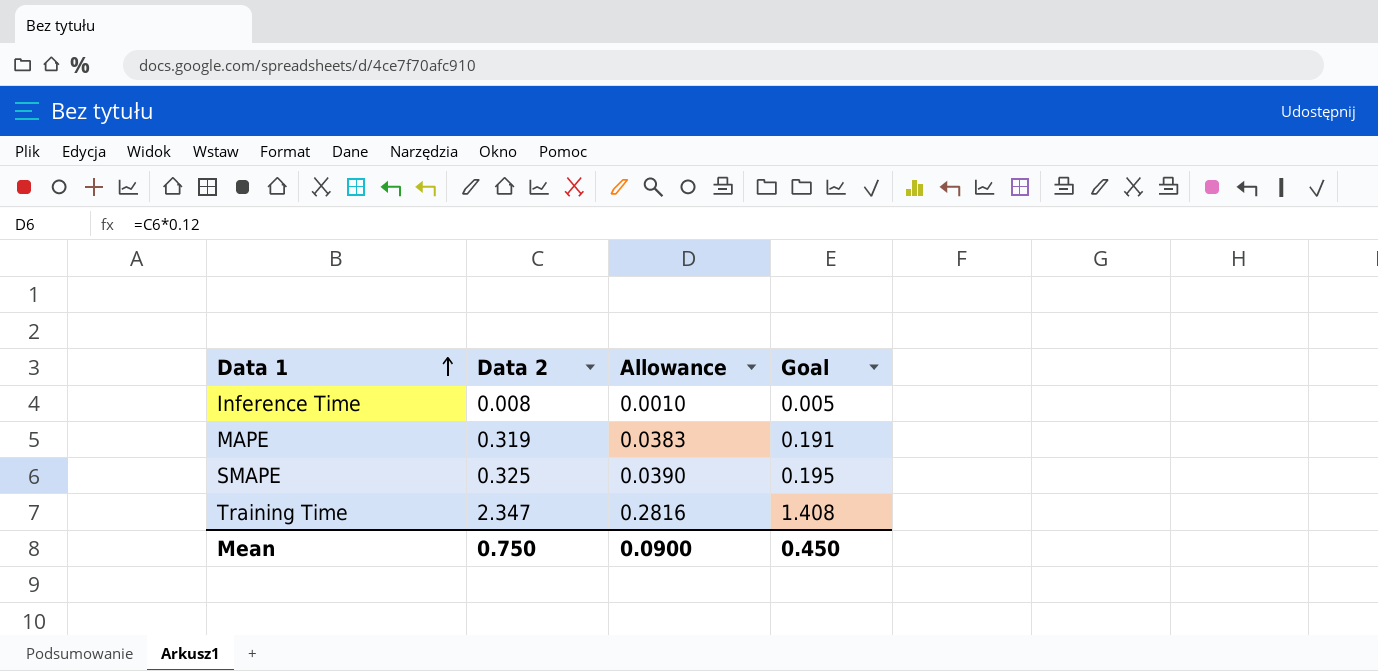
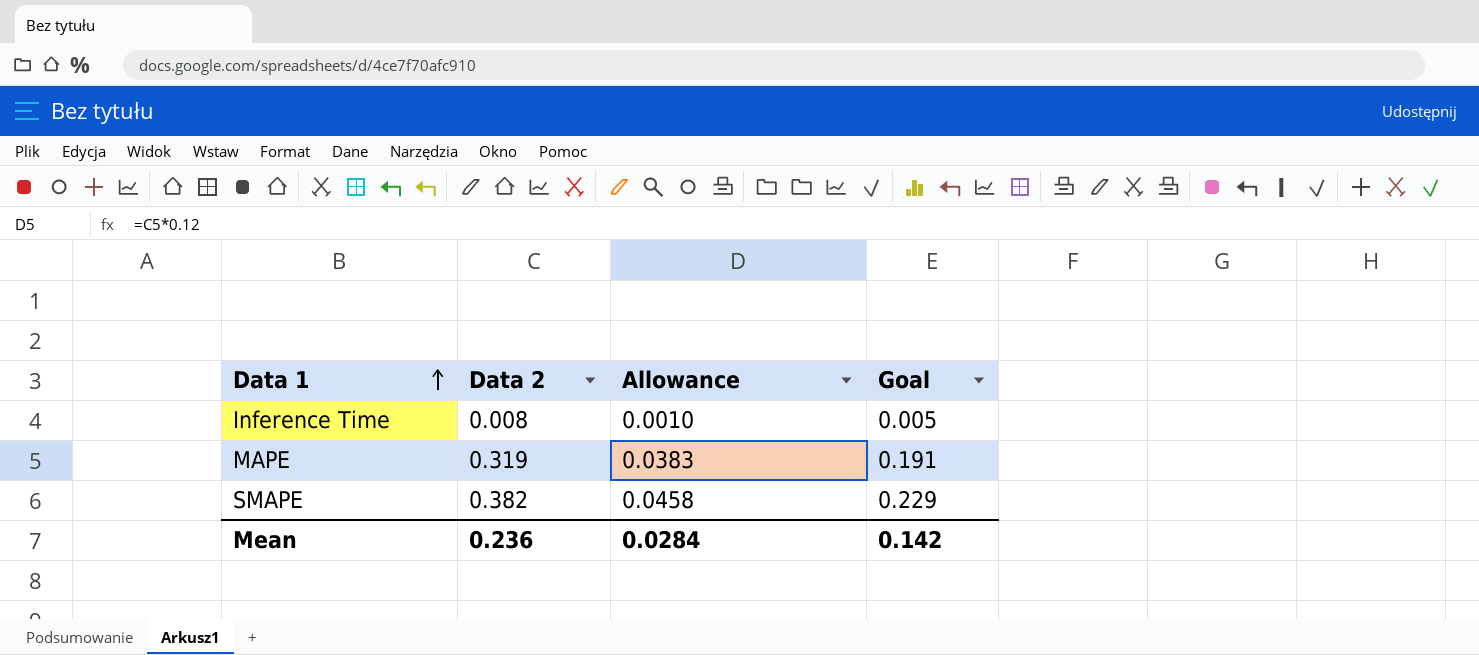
row Training Time: 2.347 | 0.2816 | 1.408 -> none
SMAPE | Data 2: 0.325 -> 0.382
SMAPE | Allowance: 0.0390 -> 0.0458
SMAPE | Goal: 0.195 -> 0.229
Mean | Data 2: 0.750 -> 0.236
Mean | Allowance: 0.0900 -> 0.0284
Mean | Goal: 0.450 -> 0.142

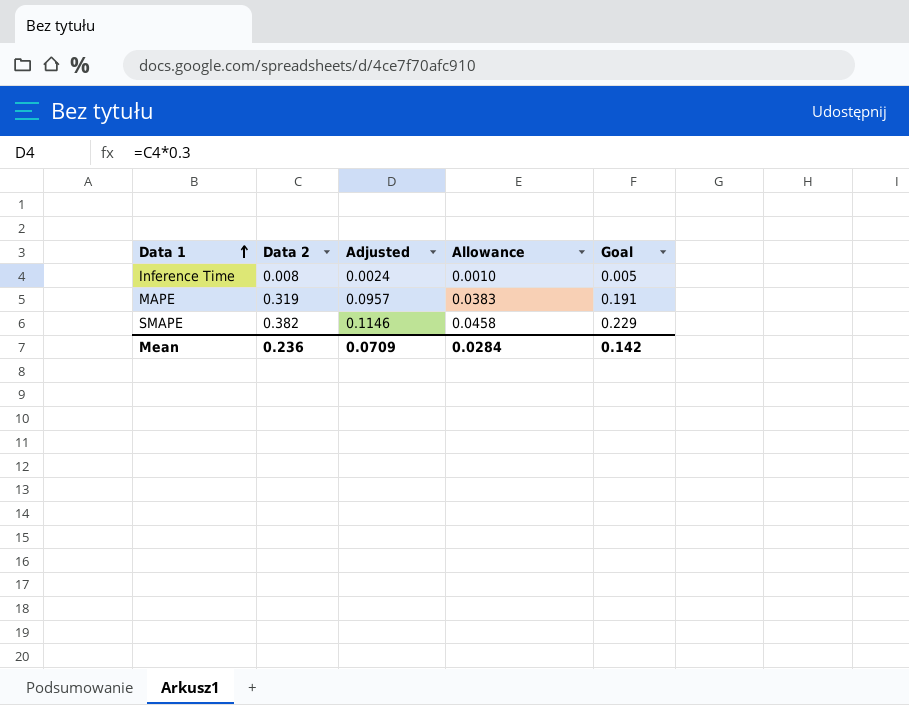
column Adjusted | formula: none -> [Data 2] * 0.3

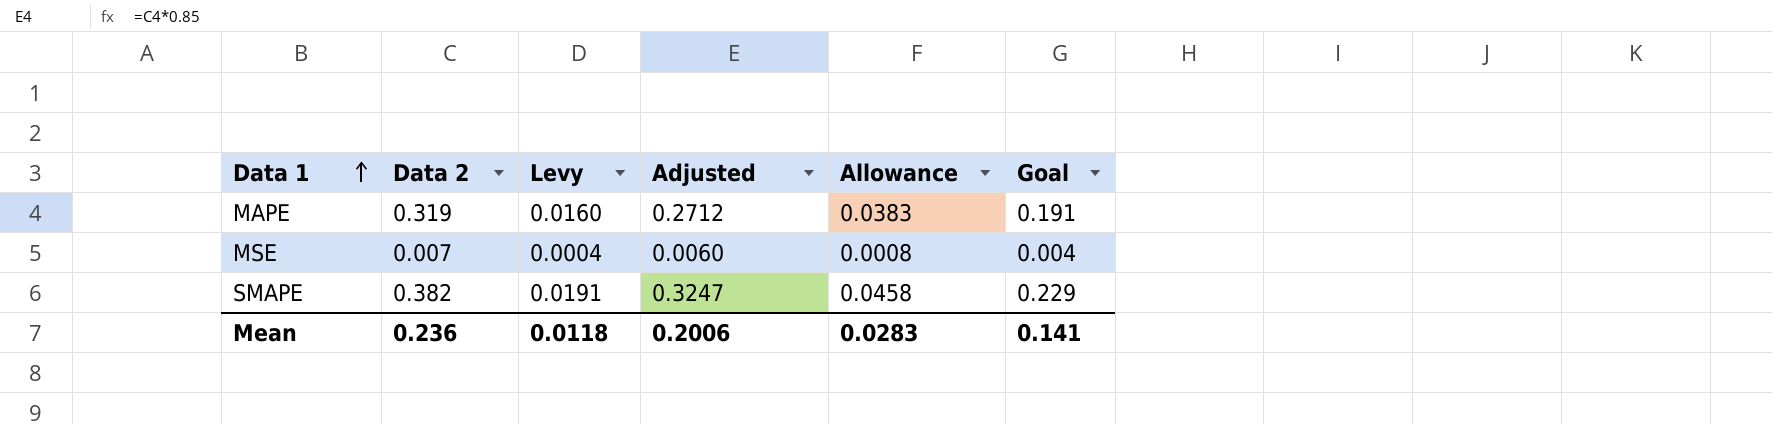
column Levy | formula: none -> [Data 2] * 0.05
column Adjusted | formula: [Data 2] * 0.3 -> [Data 2] * 0.85
row Inference Time: 0.008 | 0.0024 | 0.0010 | 0.005 -> none
row MSE: none -> 0.007 | 0.0004 | 0.0060 | 0.0008 | 0.004
Mean | Adjusted: 0.0709 -> 0.2006
Mean | Allowance: 0.0284 -> 0.0283
Mean | Goal: 0.142 -> 0.141

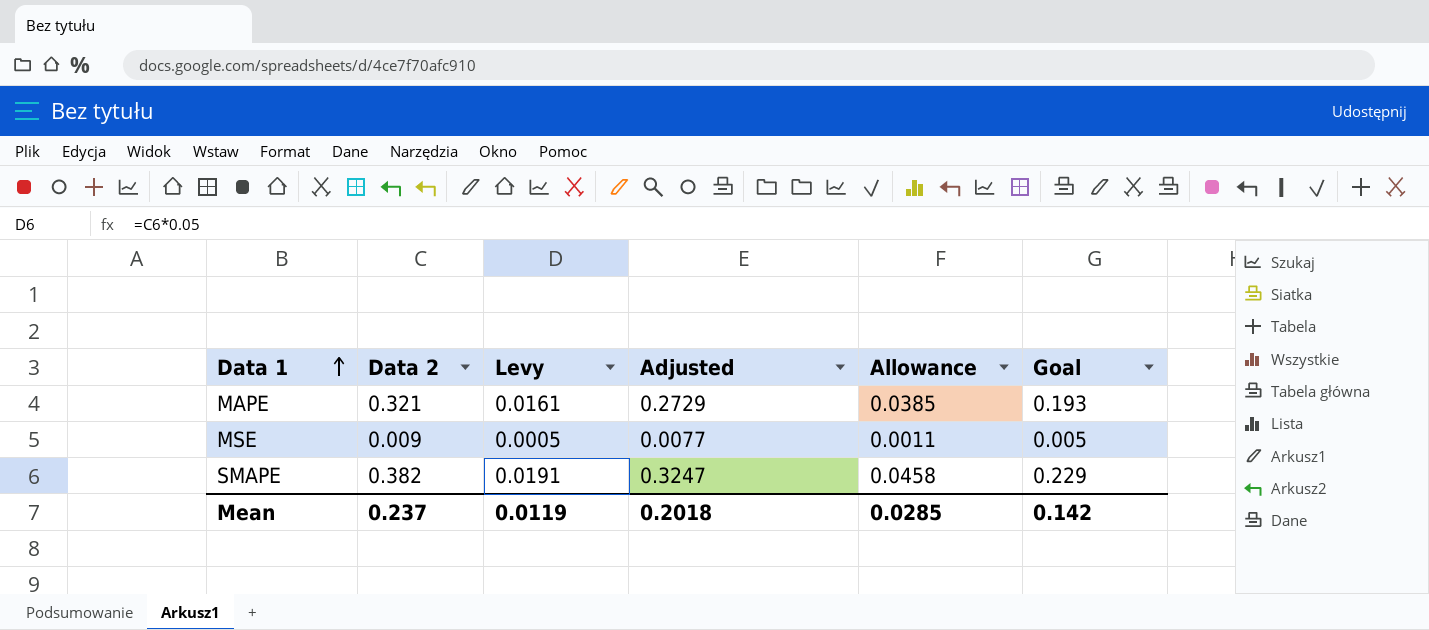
MAPE | Data 2: 0.319 -> 0.321
MAPE | Levy: 0.0160 -> 0.0161
MAPE | Adjusted: 0.2712 -> 0.2729
MAPE | Allowance: 0.0383 -> 0.0385
MAPE | Goal: 0.191 -> 0.193
MSE | Data 2: 0.007 -> 0.009
MSE | Levy: 0.0004 -> 0.0005
MSE | Adjusted: 0.0060 -> 0.0077
MSE | Allowance: 0.0008 -> 0.0011
MSE | Goal: 0.004 -> 0.005
Mean | Data 2: 0.236 -> 0.237
Mean | Levy: 0.0118 -> 0.0119
Mean | Adjusted: 0.2006 -> 0.2018
Mean | Allowance: 0.0283 -> 0.0285
Mean | Goal: 0.141 -> 0.142

